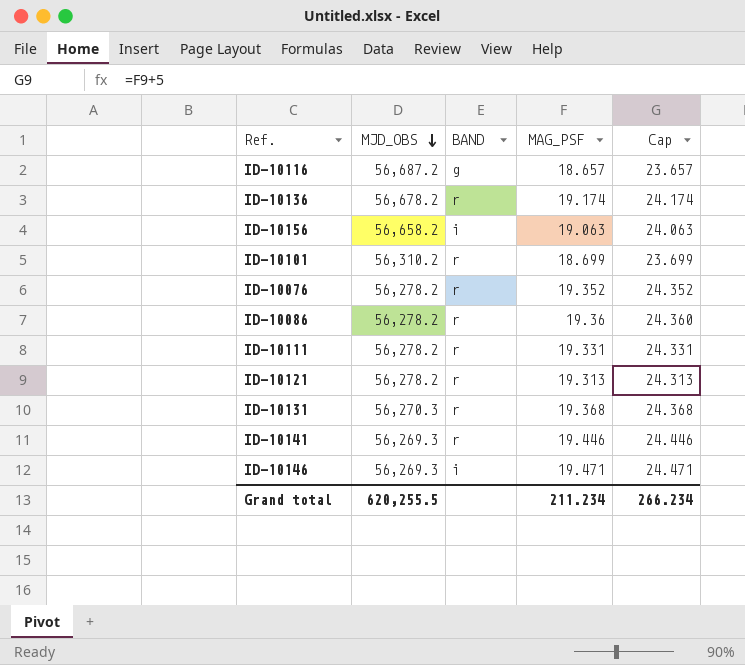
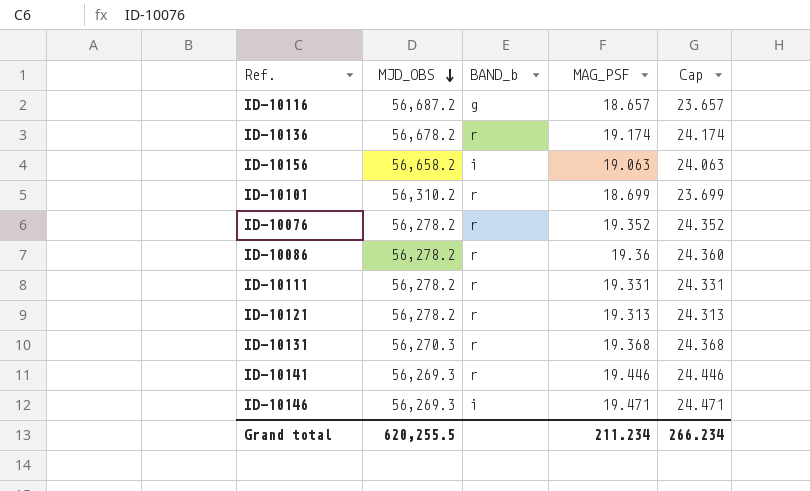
column name: BAND -> BAND_b

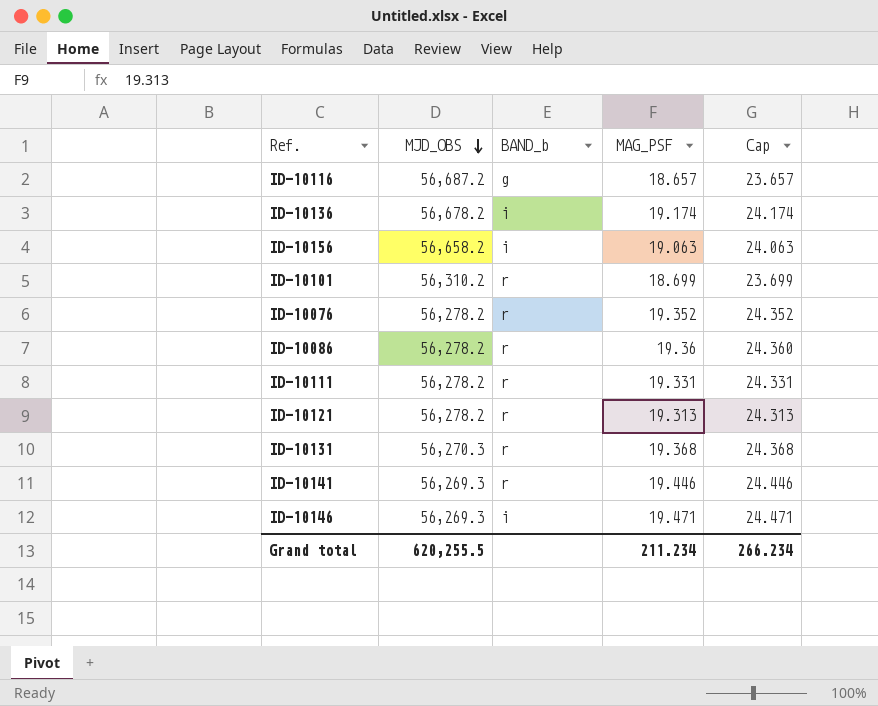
ID-10136 | BAND_b: r -> i

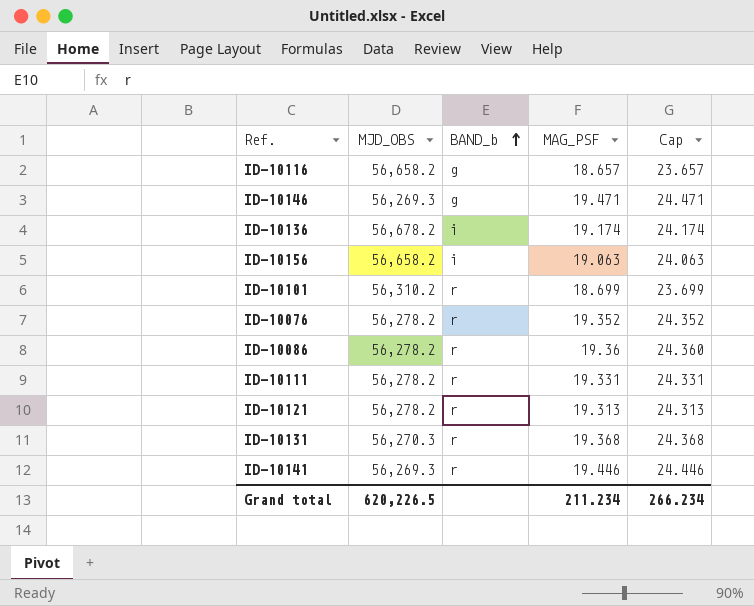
row order: MJD_OBS descending -> BAND_b ascending
ID-10116 | MJD_OBS: 56,687.2 -> 56,658.2
ID-10146 | BAND_b: i -> g
Grand total | MJD_OBS: 620,255.5 -> 620,226.5

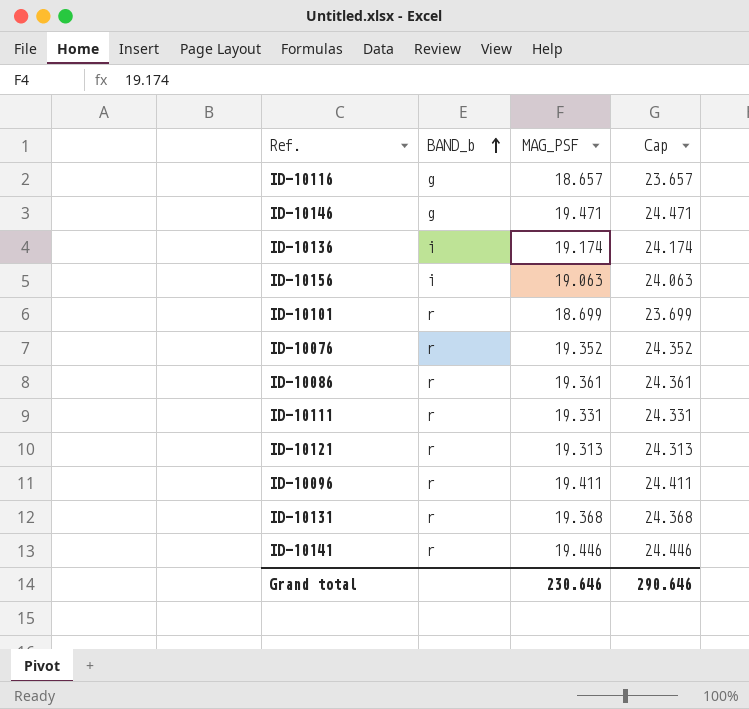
column MJD_OBS | position: 2 -> none
ID-10086 | MAG_PSF: 19.36 -> 19.361
ID-10086 | Cap: 24.360 -> 24.361
row ID-10096: none -> r | 19.411 | 24.411
Grand total | MAG_PSF: 211.234 -> 230.646
Grand total | Cap: 266.234 -> 290.646

